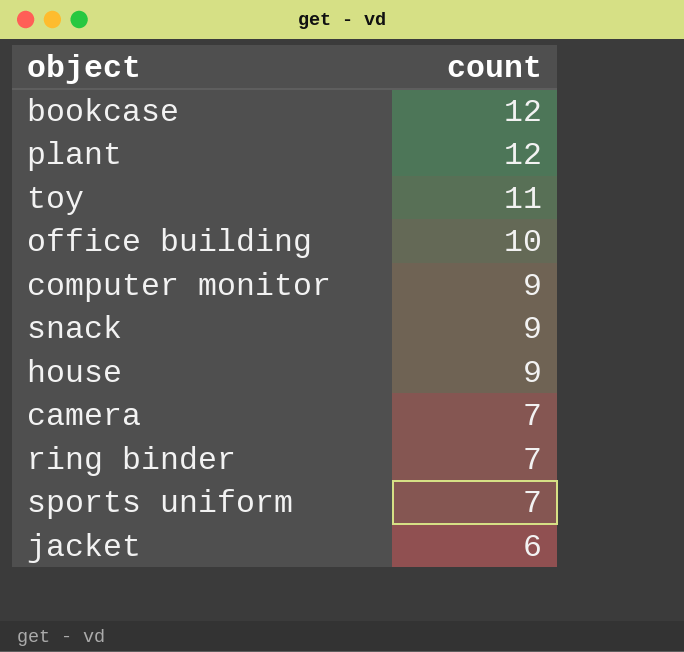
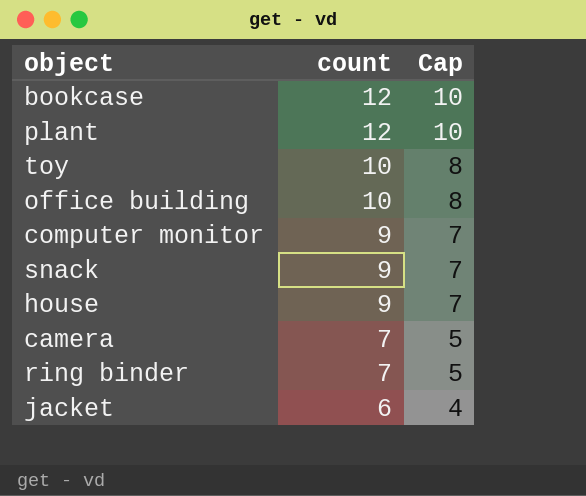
column Cap | formula: none -> [count] - 2
row sports uniform: 7 -> none
toy | count: 11 -> 10

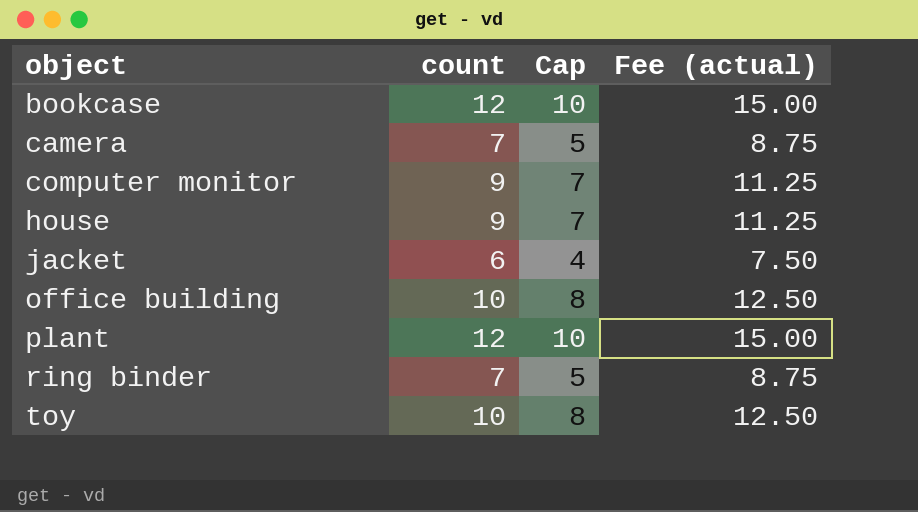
row order: count descending -> object ascending
column Fee (actual) | formula: none -> [count] * 1.25
row snack: 9 | 7 -> none

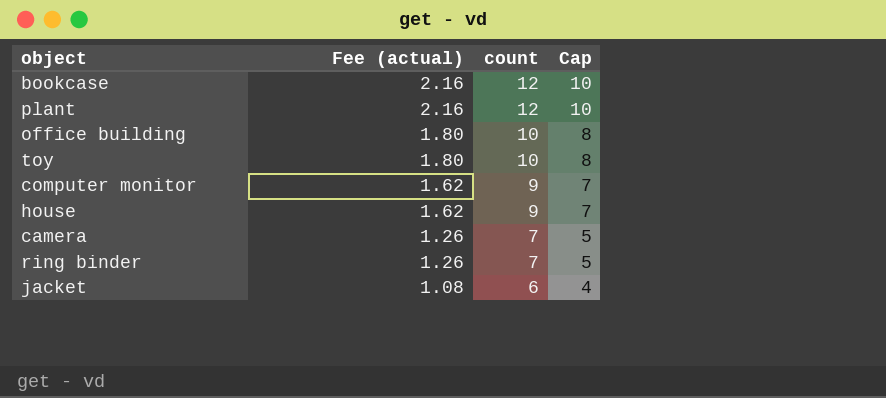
row order: object ascending -> Fee (actual) descending
column Fee (actual) | formula: [count] * 1.25 -> [count] * 0.18
column Fee (actual) | position: 4 -> 2

